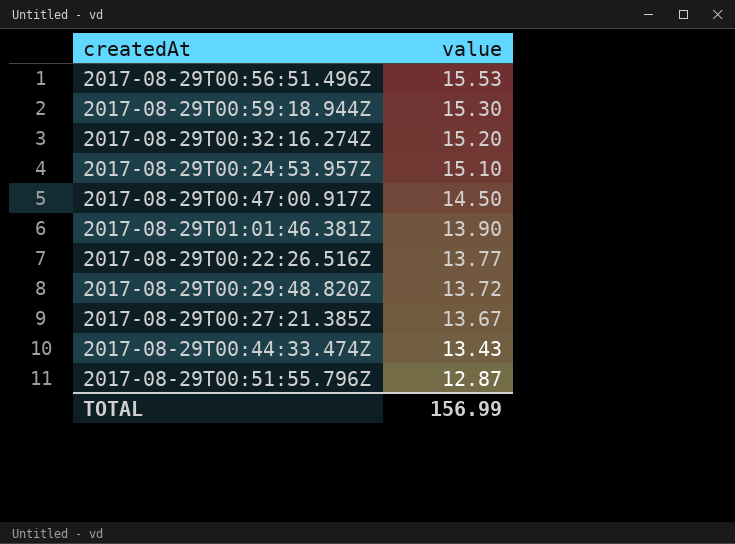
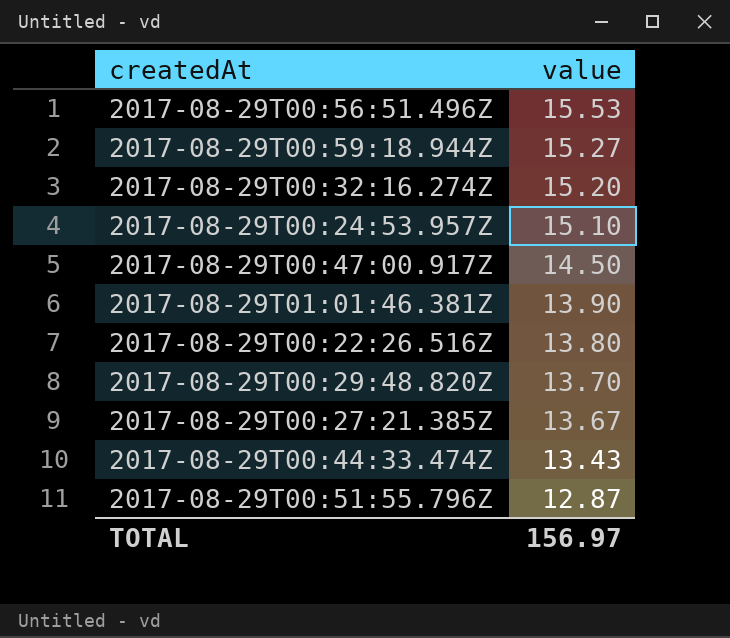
2017-08-29T00:59:18.944Z | value: 15.30 -> 15.27
2017-08-29T00:22:26.516Z | value: 13.77 -> 13.80
2017-08-29T00:29:48.820Z | value: 13.72 -> 13.70
TOTAL | value: 156.99 -> 156.97

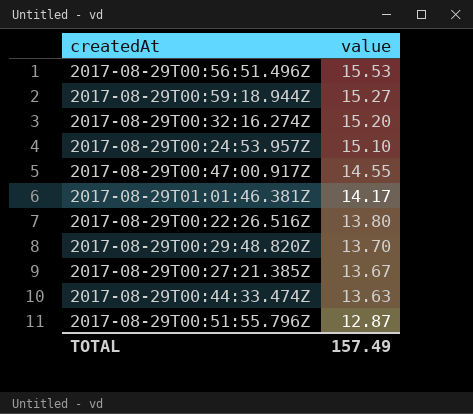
2017-08-29T00:47:00.917Z | value: 14.50 -> 14.55
2017-08-29T01:01:46.381Z | value: 13.90 -> 14.17
2017-08-29T00:44:33.474Z | value: 13.43 -> 13.63
TOTAL | value: 156.97 -> 157.49

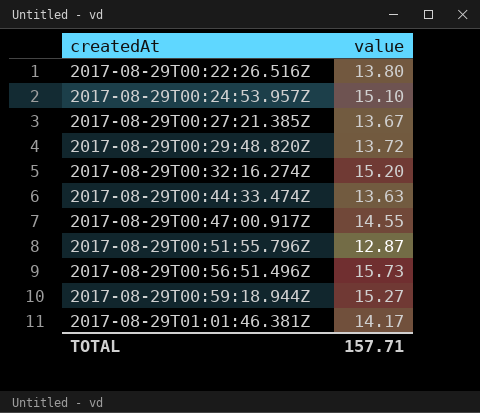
row order: value descending -> createdAt ascending
2017-08-29T00:29:48.820Z | value: 13.70 -> 13.72
2017-08-29T00:56:51.496Z | value: 15.53 -> 15.73
TOTAL | value: 157.49 -> 157.71

